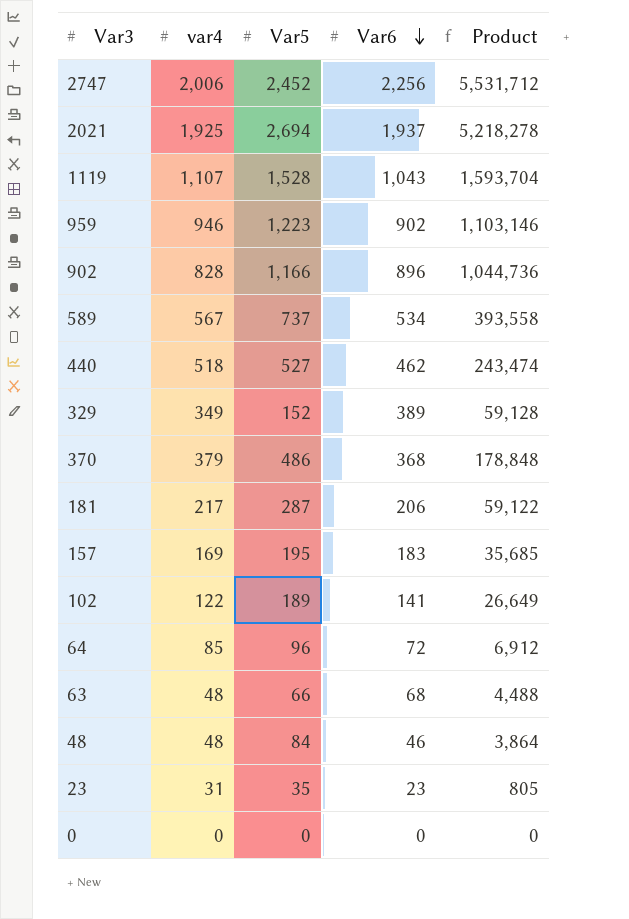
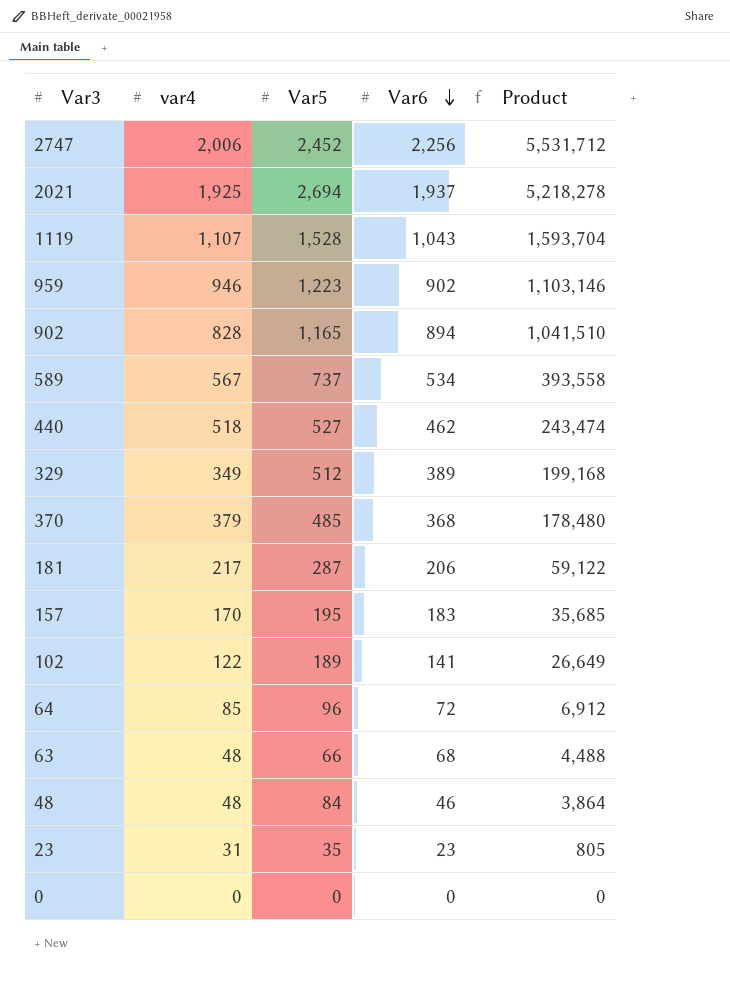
902 | Var5: 1,166 -> 1,165
902 | Var6: 896 -> 894
902 | Product: 1,044,736 -> 1,041,510
329 | Var5: 152 -> 512
329 | Product: 59,128 -> 199,168
370 | Var5: 486 -> 485
370 | Product: 178,848 -> 178,480
157 | var4: 169 -> 170

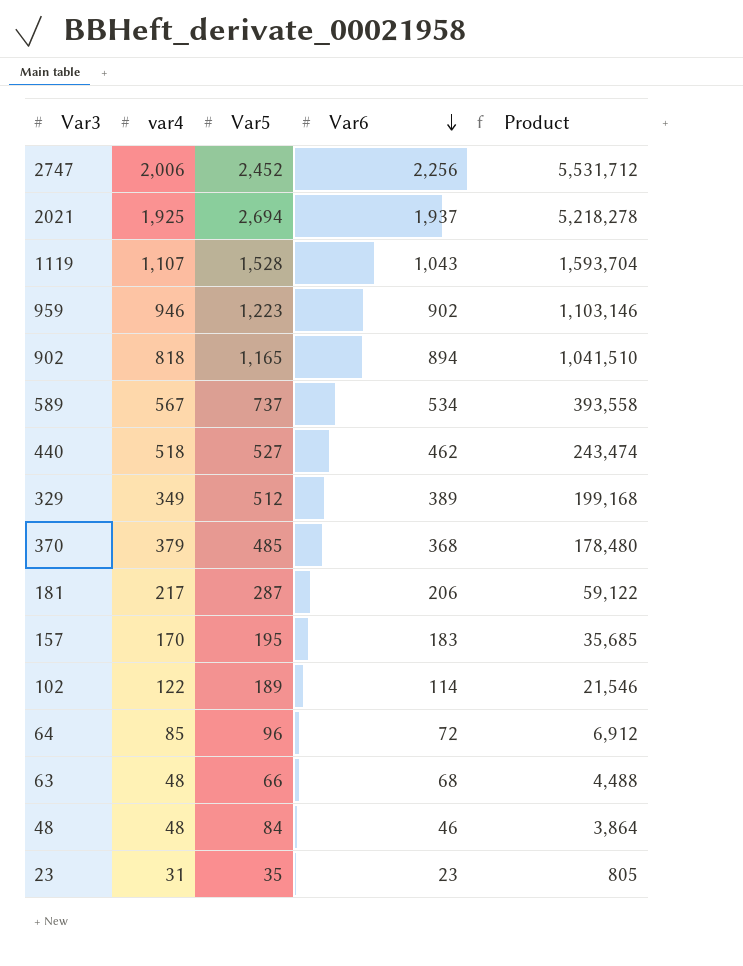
row 0: 0 | 0 | 0 | 0 -> none
902 | var4: 828 -> 818
102 | Var6: 141 -> 114
102 | Product: 26,649 -> 21,546

